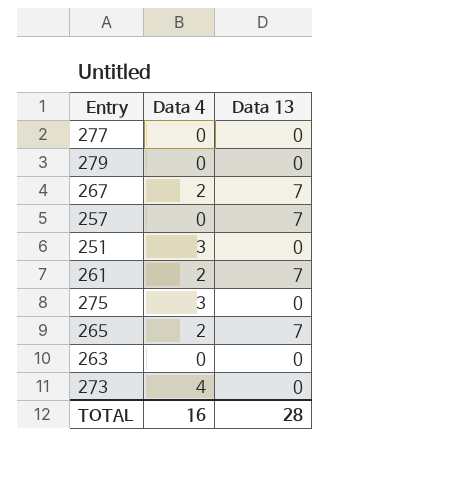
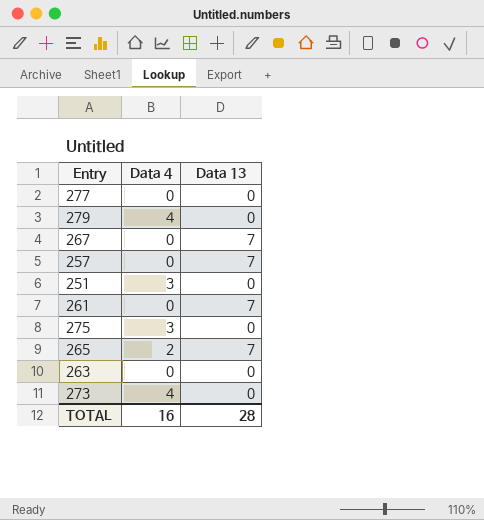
279 | Data 4: 0 -> 4
267 | Data 4: 2 -> 0
261 | Data 4: 2 -> 0

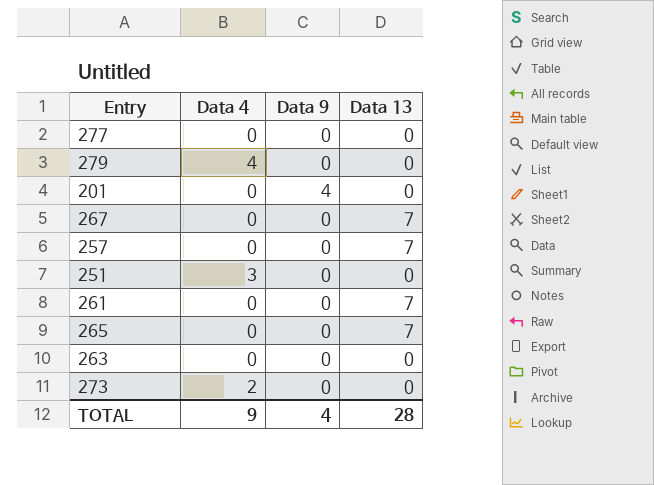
column Data 9 | position: none -> 3
row 275: 3 | 0 -> none
row 201: none -> 0 | 4 | 0
265 | Data 4: 2 -> 0
273 | Data 4: 4 -> 2
TOTAL | Data 4: 16 -> 9

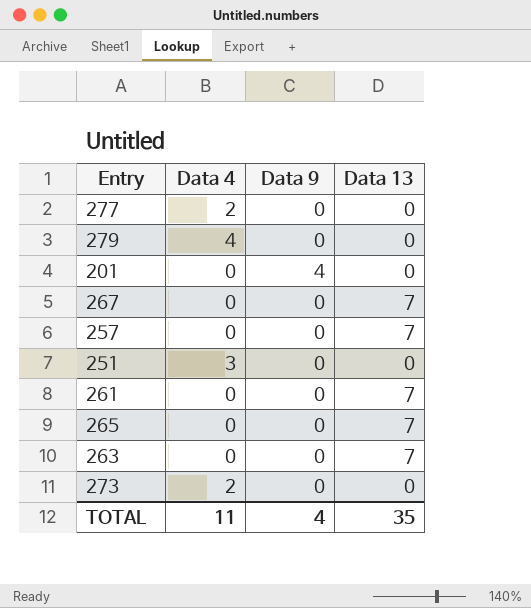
277 | Data 4: 0 -> 2
263 | Data 13: 0 -> 7
TOTAL | Data 4: 9 -> 11
TOTAL | Data 13: 28 -> 35

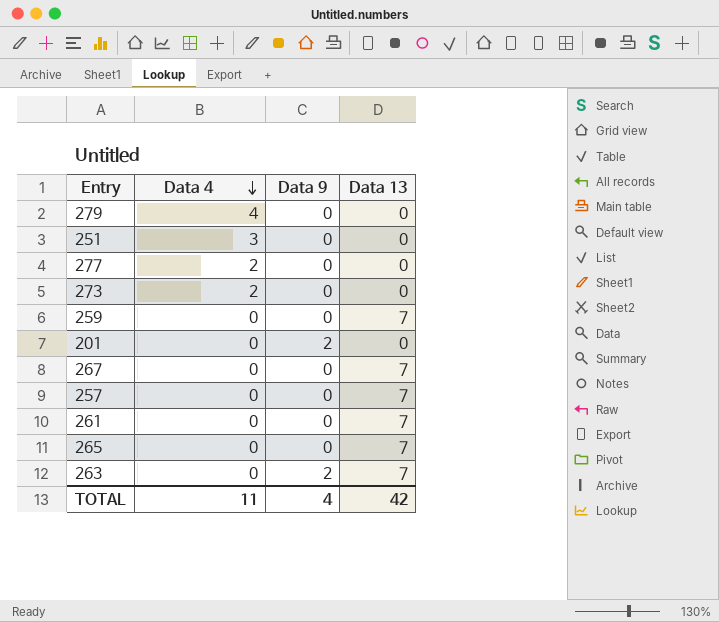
row order: none -> Data 4 descending
row 259: none -> 0 | 0 | 7
201 | Data 9: 4 -> 2
263 | Data 9: 0 -> 2
TOTAL | Data 13: 35 -> 42

